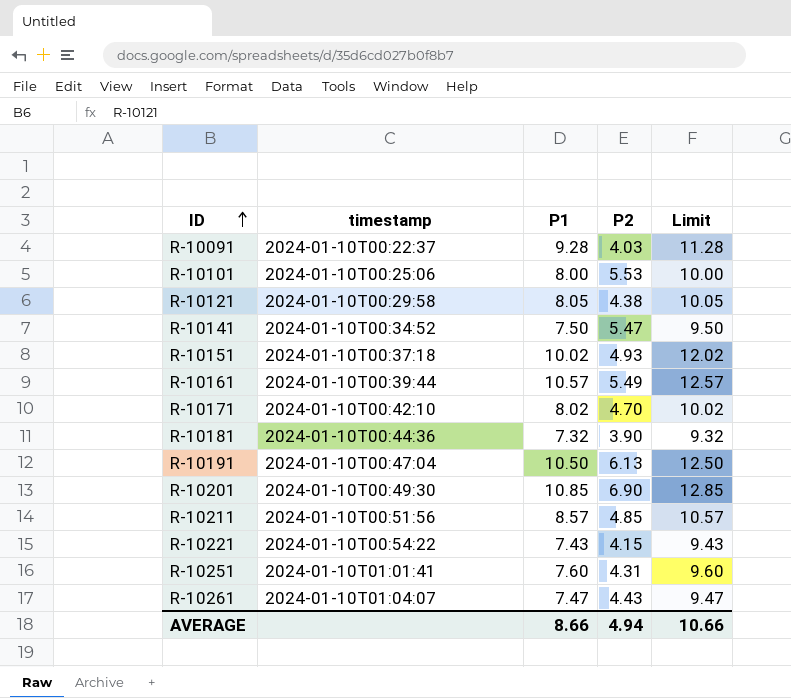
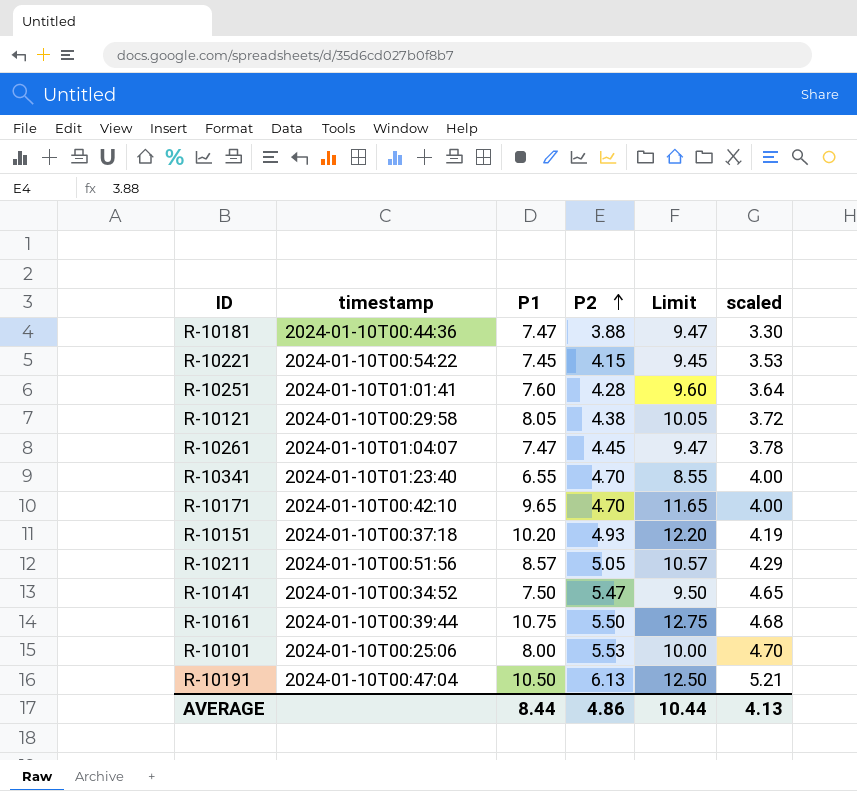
row order: ID ascending -> P2 ascending
column scaled | formula: none -> [P2] * 0.85
row R-10091: 2024-01-10T00:22:37 | 9.28 | 4.03 | 11.28 -> none
row R-10201: 2024-01-10T00:49:30 | 10.85 | 6.90 | 12.85 -> none
R-10181 | P1: 7.32 -> 7.47
R-10181 | P2: 3.90 -> 3.88
R-10181 | Limit: 9.32 -> 9.47
R-10221 | P1: 7.43 -> 7.45
R-10221 | Limit: 9.43 -> 9.45
R-10251 | P2: 4.31 -> 4.28
R-10261 | P2: 4.43 -> 4.45
row R-10341: none -> 2024-01-10T01:23:40 | 6.55 | 4.70 | 8.55 | 4.00
R-10171 | P1: 8.02 -> 9.65
R-10171 | Limit: 10.02 -> 11.65
R-10151 | P1: 10.02 -> 10.20
R-10151 | Limit: 12.02 -> 12.20
R-10211 | P2: 4.85 -> 5.05
R-10161 | P1: 10.57 -> 10.75
R-10161 | P2: 5.49 -> 5.50
R-10161 | Limit: 12.57 -> 12.75
AVERAGE | P1: 8.66 -> 8.44
AVERAGE | P2: 4.94 -> 4.86
AVERAGE | Limit: 10.66 -> 10.44

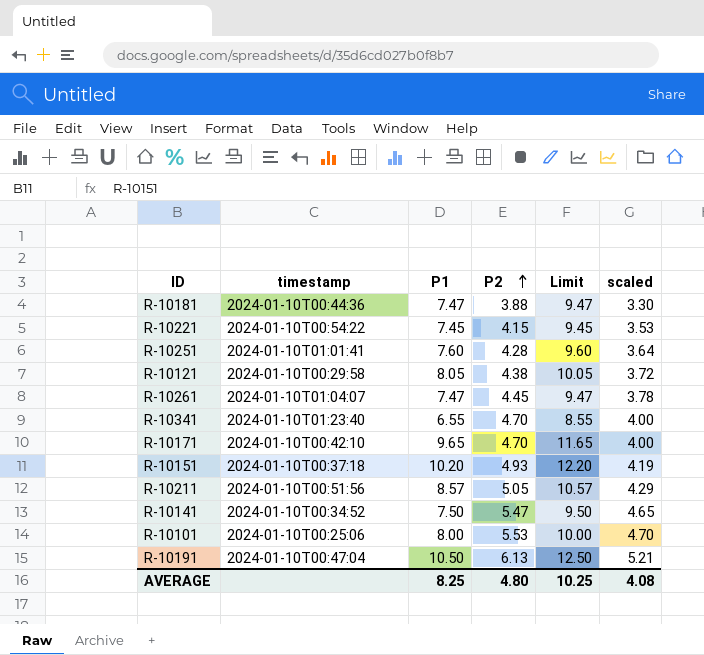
row R-10161: 2024-01-10T00:39:44 | 10.75 | 5.50 | 12.75 | 4.68 -> none
AVERAGE | P1: 8.44 -> 8.25
AVERAGE | P2: 4.86 -> 4.80
AVERAGE | Limit: 10.44 -> 10.25
AVERAGE | scaled: 4.13 -> 4.08

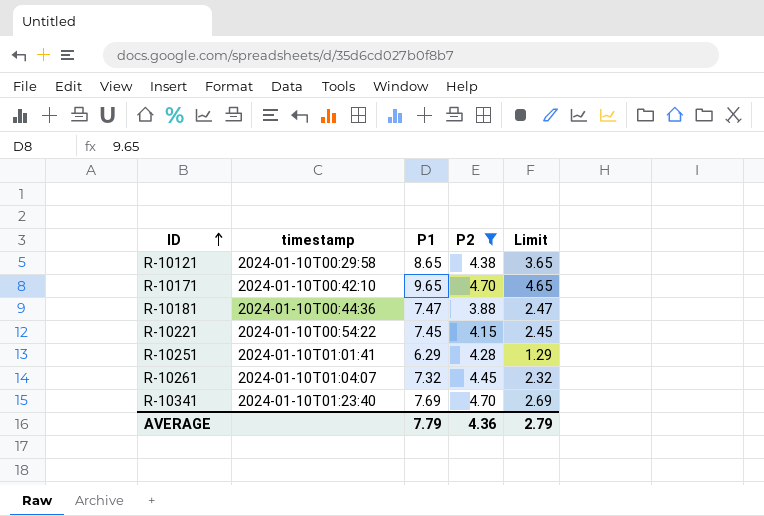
filter: none -> P2 <= 4.70
row order: P2 ascending -> ID ascending
column scaled | formula: [P2] * 0.85 -> none
column Limit | formula: [P1] + 2 -> [P1] - 5
R-10121 | P1: 8.05 -> 8.65
R-10251 | P1: 7.60 -> 6.29
R-10261 | P1: 7.47 -> 7.32
R-10341 | P1: 6.55 -> 7.69
AVERAGE | P1: 8.25 -> 7.79
AVERAGE | P2: 4.80 -> 4.36
AVERAGE | Limit: 10.25 -> 2.79

